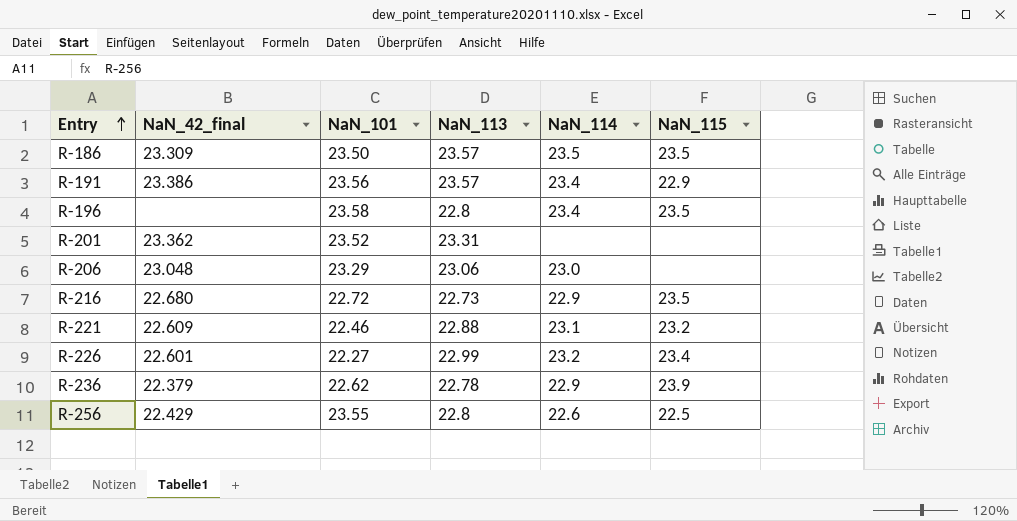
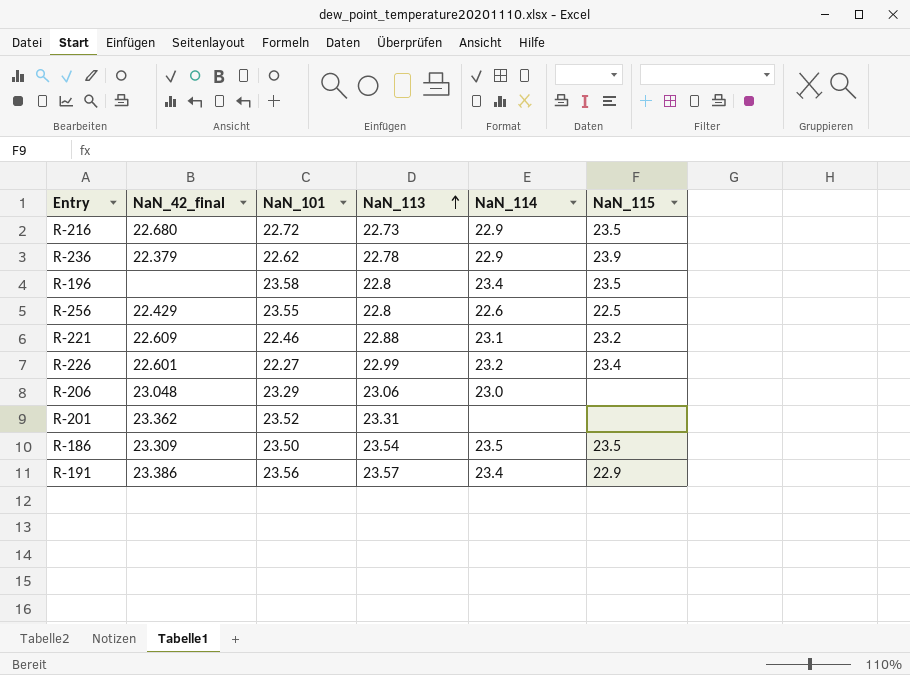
row order: Entry ascending -> NaN_113 ascending
R-186 | NaN_113: 23.57 -> 23.54

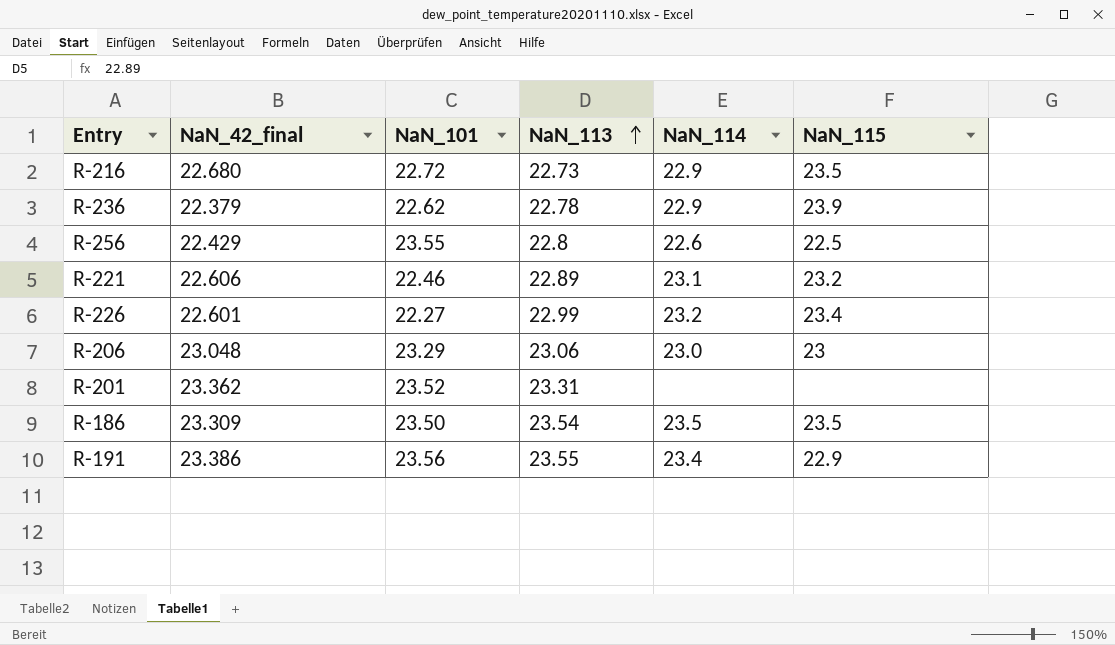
row R-196: none | 23.58 | 22.8 | 23.4 | 23.5 -> none
R-221 | NaN_42_final: 22.609 -> 22.606
R-221 | NaN_113: 22.88 -> 22.89
R-206 | NaN_115: none -> 23
R-191 | NaN_113: 23.57 -> 23.55

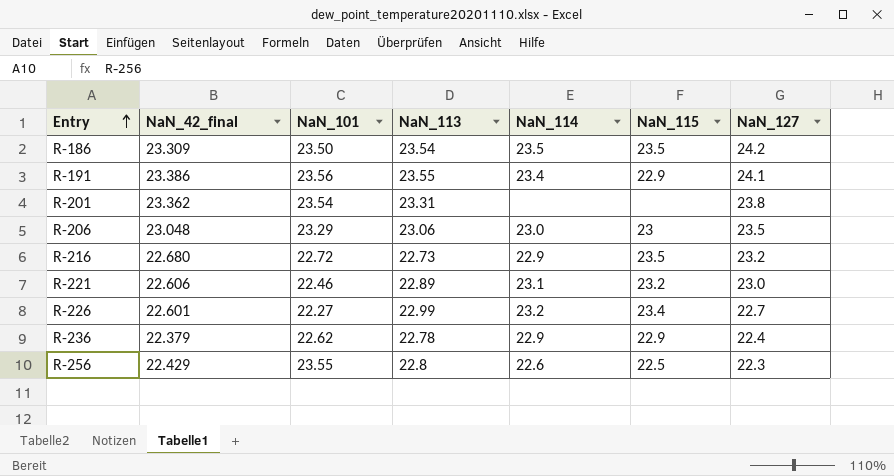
row order: NaN_113 ascending -> Entry ascending
column NaN_127 | position: none -> 7
R-201 | NaN_101: 23.52 -> 23.54
R-236 | NaN_115: 23.9 -> 22.9

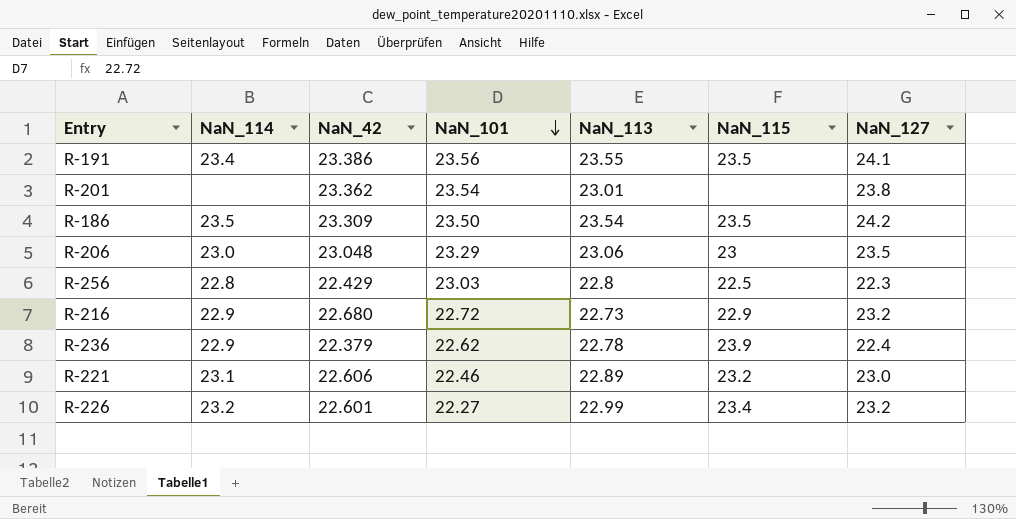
row order: Entry ascending -> NaN_101 descending
column NaN_114 | position: 5 -> 2
column name: NaN_42_final -> NaN_42
R-191 | NaN_115: 22.9 -> 23.5
R-201 | NaN_113: 23.31 -> 23.01
R-256 | NaN_114: 22.6 -> 22.8
R-256 | NaN_101: 23.55 -> 23.03
R-216 | NaN_115: 23.5 -> 22.9
R-236 | NaN_115: 22.9 -> 23.9
R-226 | NaN_127: 22.7 -> 23.2

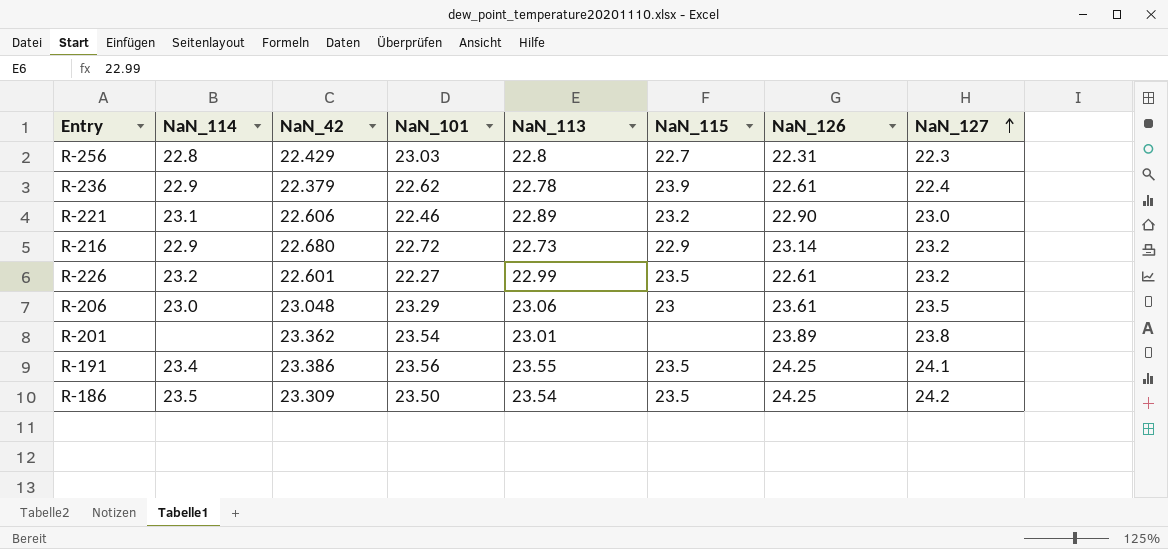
row order: NaN_101 descending -> NaN_127 ascending
column NaN_126 | position: none -> 7
R-256 | NaN_115: 22.5 -> 22.7
R-226 | NaN_115: 23.4 -> 23.5

